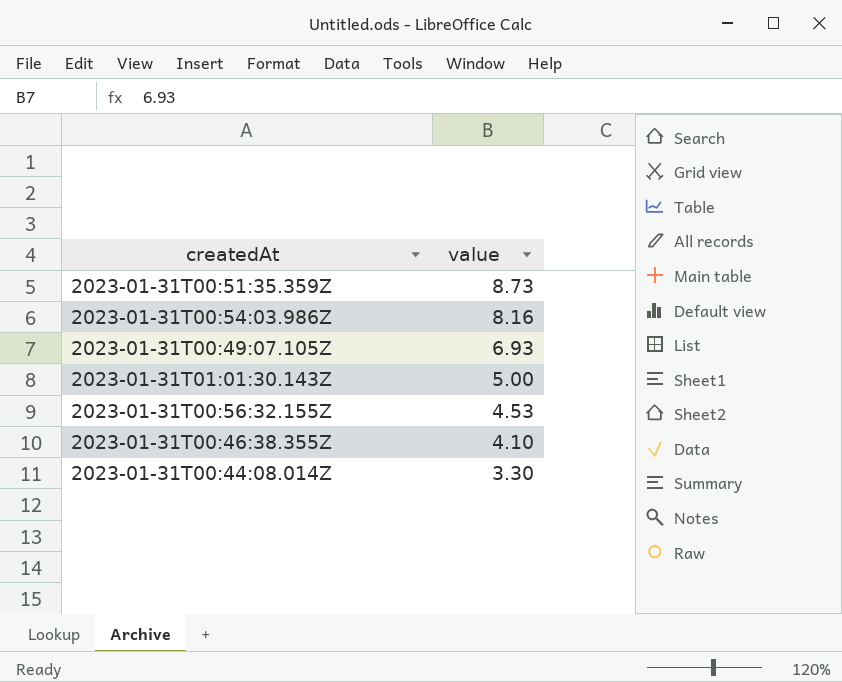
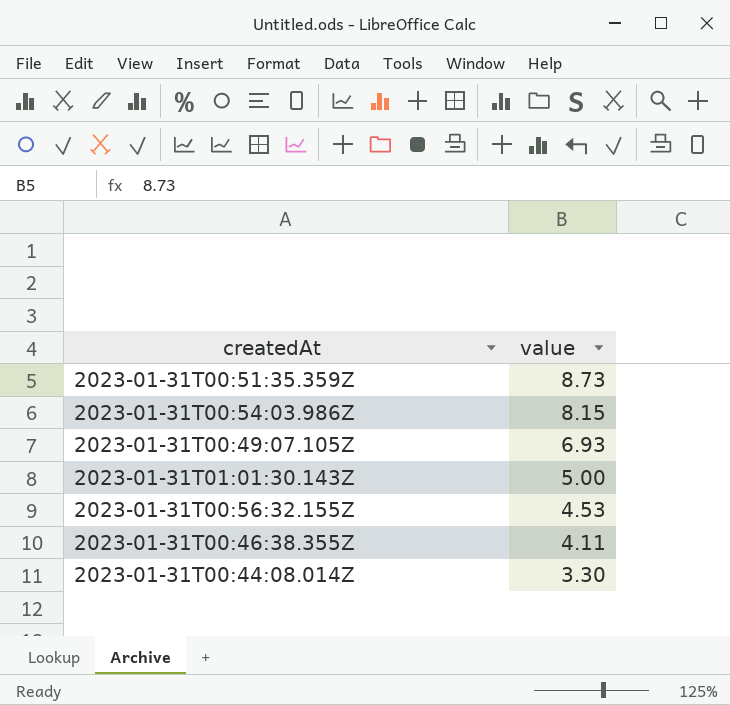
2023-01-31T00:54:03.986Z | value: 8.16 -> 8.15
2023-01-31T00:46:38.355Z | value: 4.10 -> 4.11

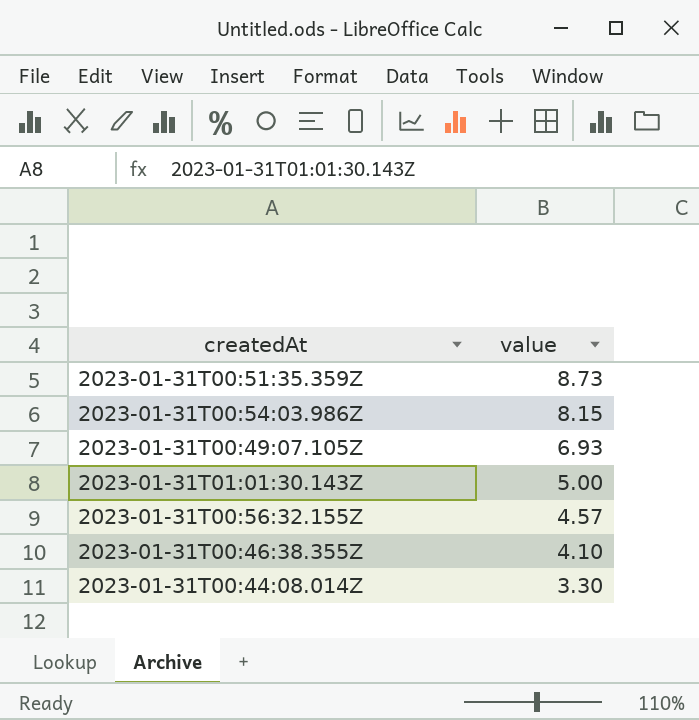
2023-01-31T00:56:32.155Z | value: 4.53 -> 4.57
2023-01-31T00:46:38.355Z | value: 4.11 -> 4.10

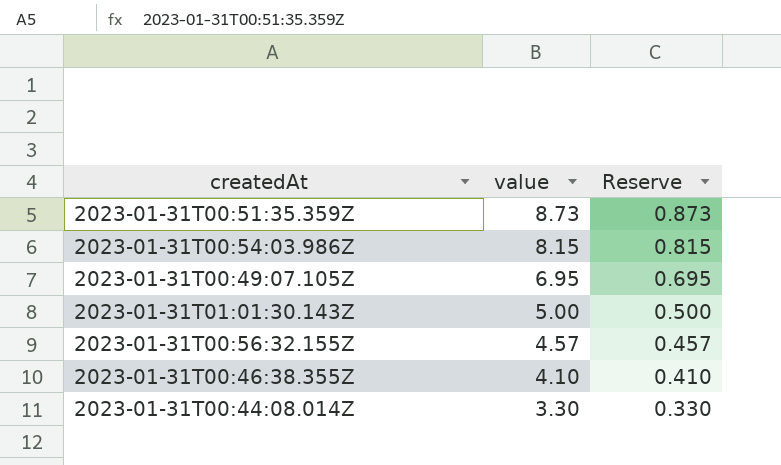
column Reserve | formula: none -> [value] * 0.1
2023-01-31T00:49:07.105Z | value: 6.93 -> 6.95

